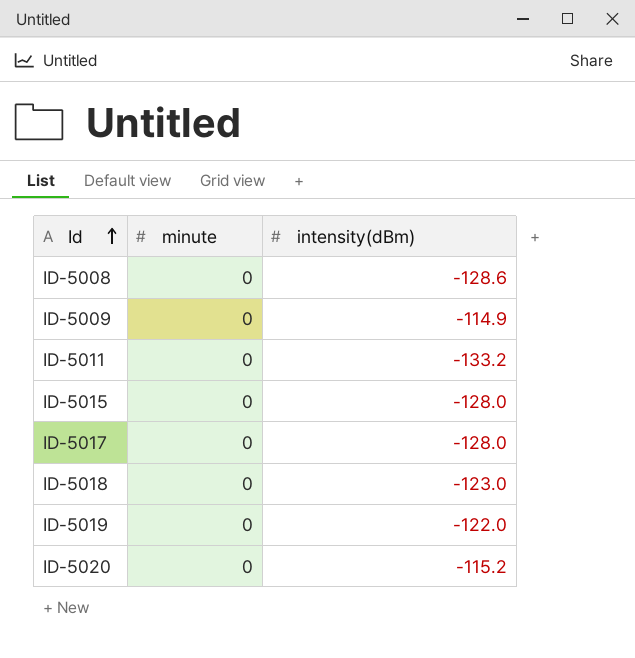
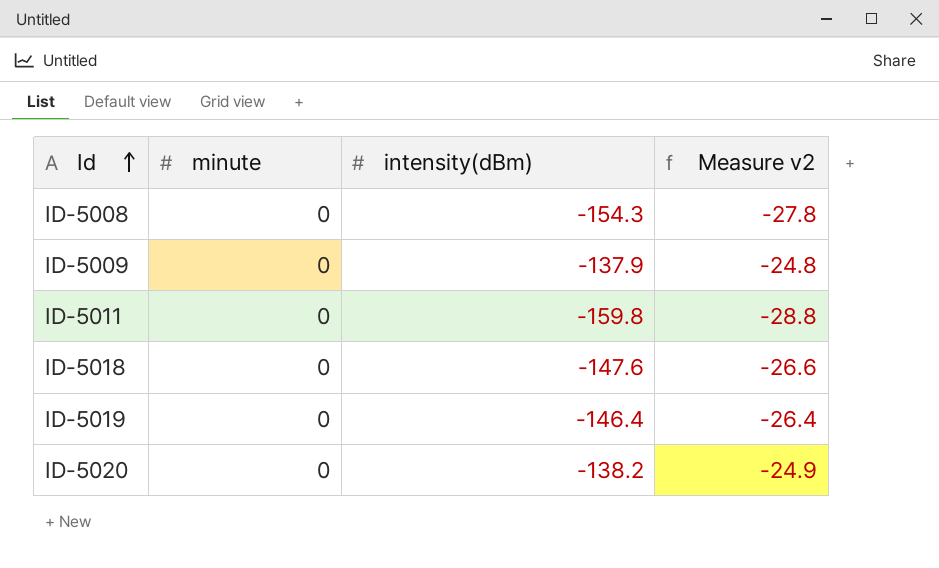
column Measure v2 | formula: none -> [intensity(dBm)] * 0.18
row ID-5015: 0 | -128.0 -> none
row ID-5017: 0 | -128.0 -> none
ID-5008 | intensity(dBm): -128.6 -> -154.3
ID-5009 | intensity(dBm): -114.9 -> -137.9
ID-5011 | intensity(dBm): -133.2 -> -159.8
ID-5018 | intensity(dBm): -123.0 -> -147.6
ID-5019 | intensity(dBm): -122.0 -> -146.4
ID-5020 | intensity(dBm): -115.2 -> -138.2

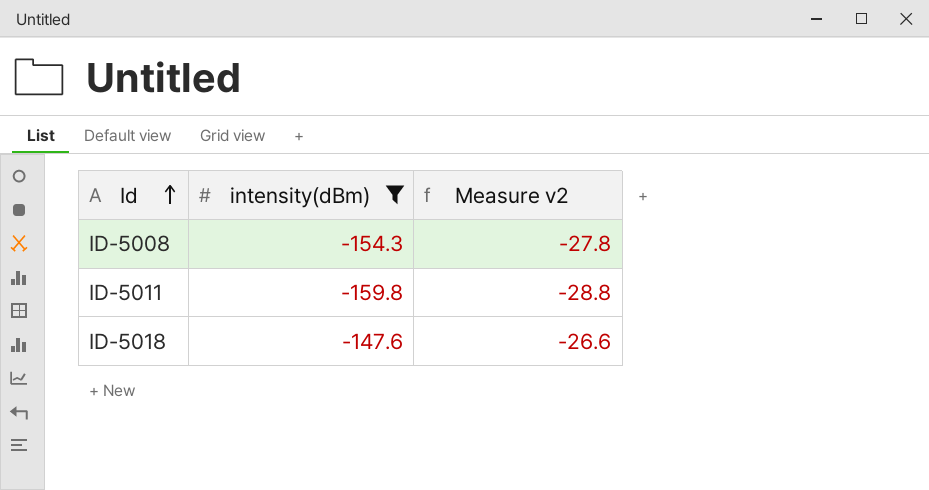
filter: none -> intensity(dBm) <= -147.6
column minute | position: 2 -> none

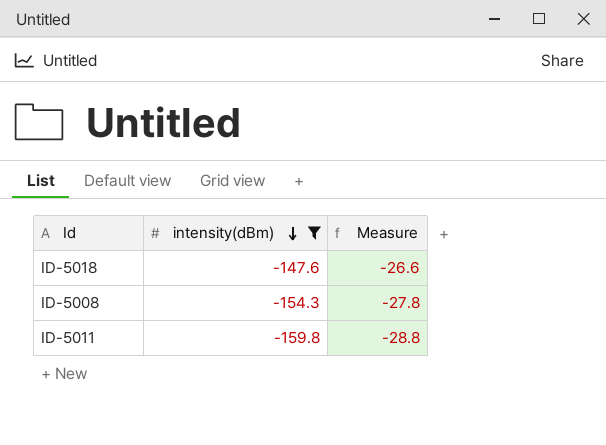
row order: Id ascending -> intensity(dBm) descending
column name: Measure v2 -> Measure

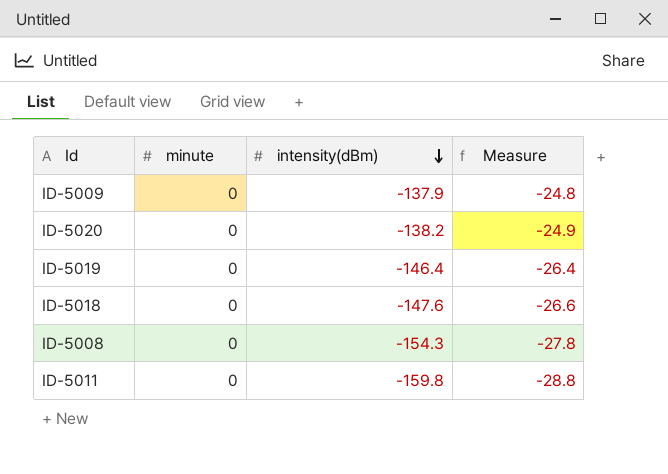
filter: intensity(dBm) <= -147.6 -> none
column minute | position: none -> 2

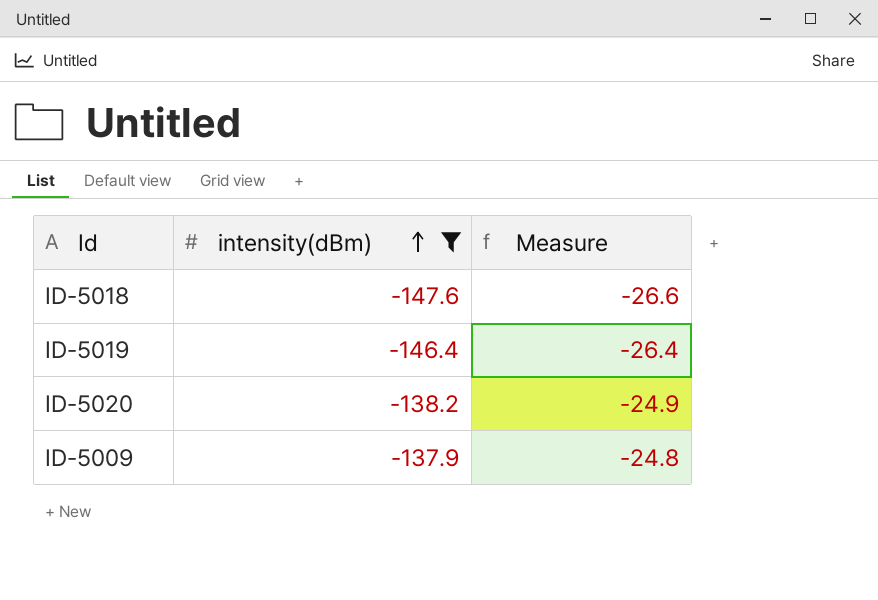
filter: none -> intensity(dBm) >= -147.6
row order: intensity(dBm) descending -> intensity(dBm) ascending
column minute | position: 2 -> none

